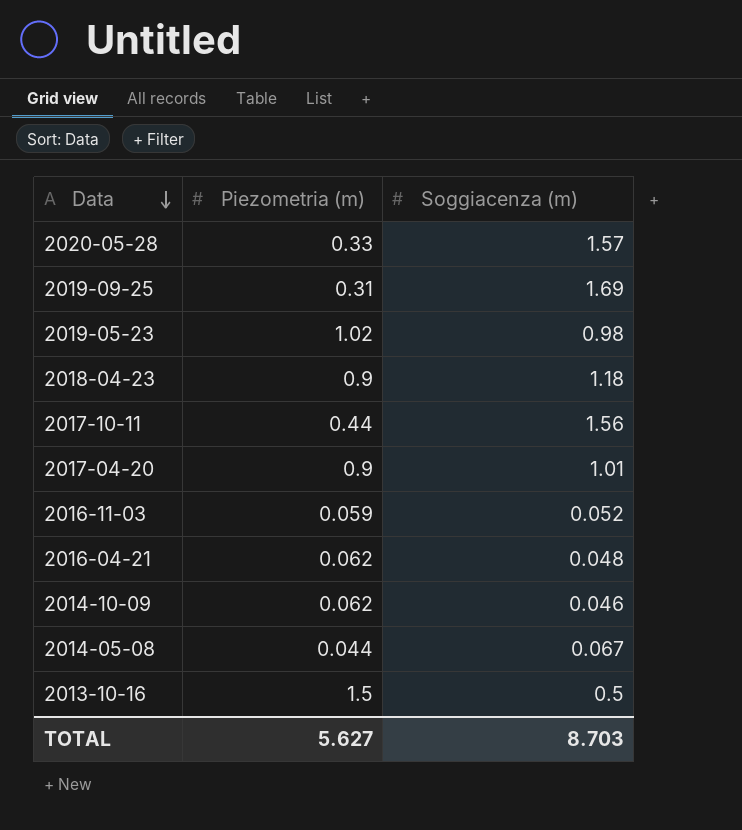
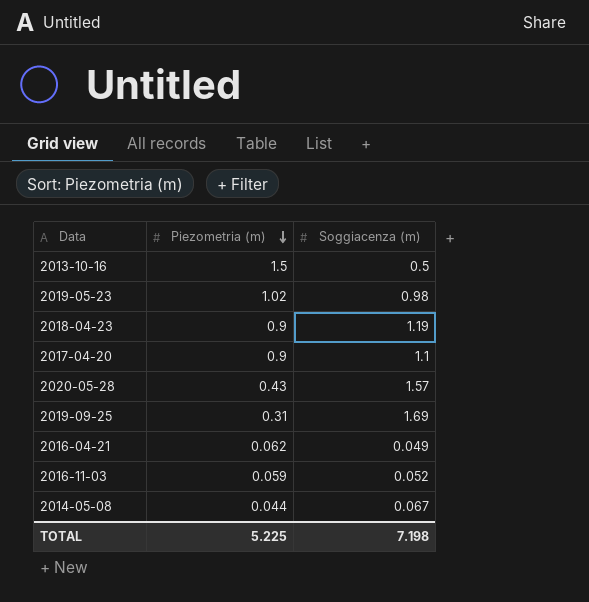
row order: Data descending -> Piezometria (m) descending
row 2017-10-11: 0.44 | 1.56 -> none
row 2014-10-09: 0.062 | 0.046 -> none
2018-04-23 | Soggiacenza (m): 1.18 -> 1.19
2017-04-20 | Soggiacenza (m): 1.01 -> 1.1
2020-05-28 | Piezometria (m): 0.33 -> 0.43
2016-04-21 | Soggiacenza (m): 0.048 -> 0.049
TOTAL | Piezometria (m): 5.627 -> 5.225
TOTAL | Soggiacenza (m): 8.703 -> 7.198

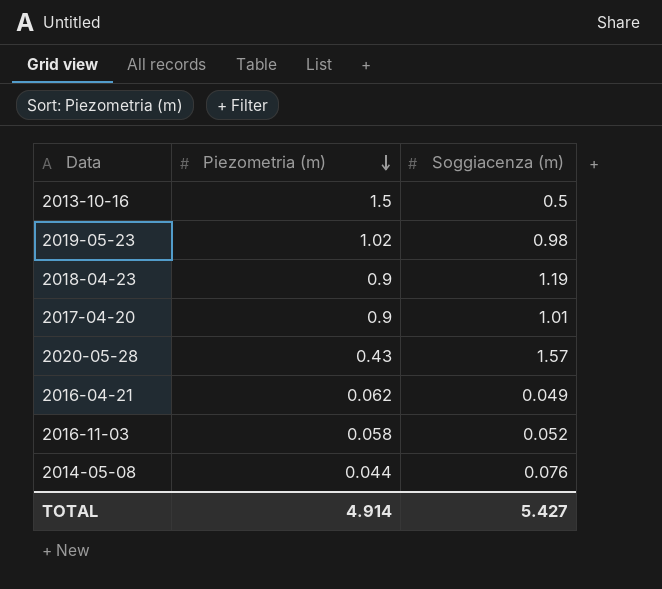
row 2019-09-25: 0.31 | 1.69 -> none
2017-04-20 | Soggiacenza (m): 1.1 -> 1.01
2016-11-03 | Piezometria (m): 0.059 -> 0.058
2014-05-08 | Soggiacenza (m): 0.067 -> 0.076
TOTAL | Piezometria (m): 5.225 -> 4.914
TOTAL | Soggiacenza (m): 7.198 -> 5.427

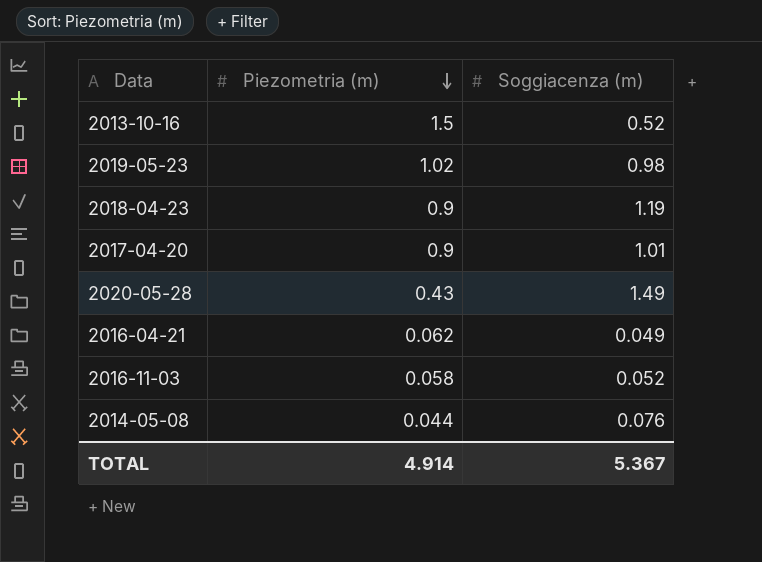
2013-10-16 | Soggiacenza (m): 0.5 -> 0.52
2020-05-28 | Soggiacenza (m): 1.57 -> 1.49
TOTAL | Soggiacenza (m): 5.427 -> 5.367

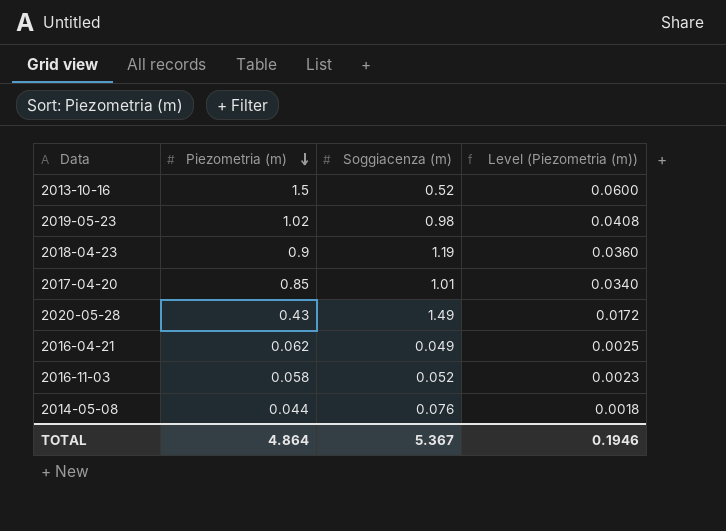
column Level (Piezometria (m)) | formula: none -> [Piezometria (m)] * 0.04
2017-04-20 | Piezometria (m): 0.9 -> 0.85
TOTAL | Piezometria (m): 4.914 -> 4.864

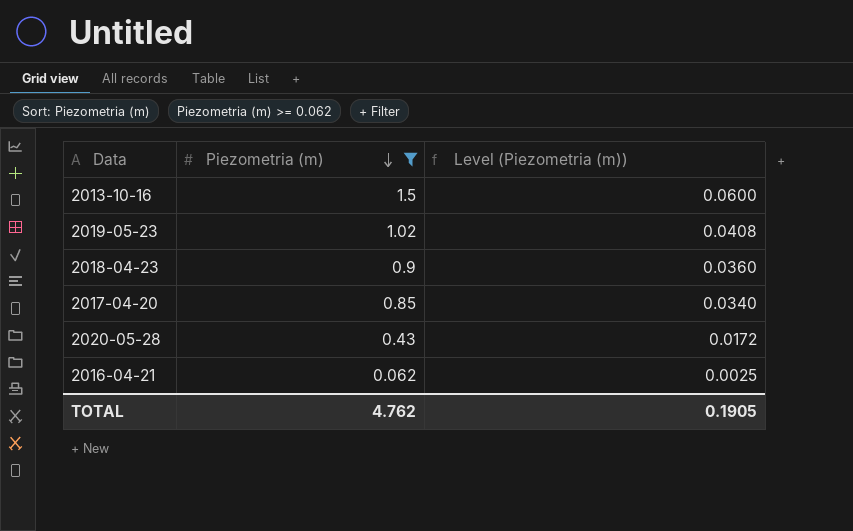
filter: none -> Piezometria (m) >= 0.062
column Soggiacenza (m) | position: 3 -> none
TOTAL | Piezometria (m): 4.864 -> 4.762
TOTAL | Level (Piezometria (m)): 0.1946 -> 0.1905

